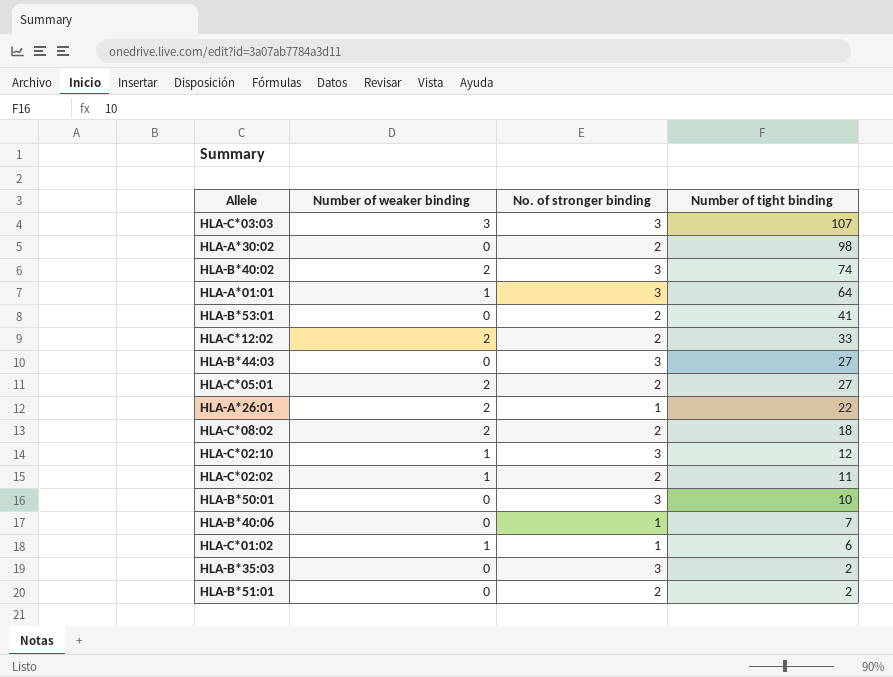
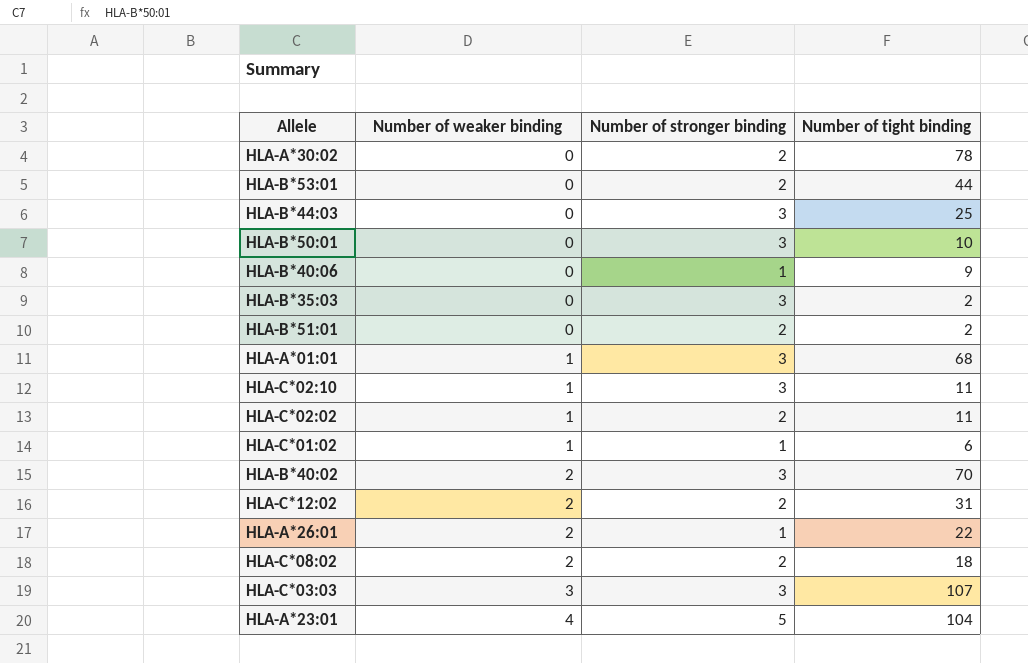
row order: Number of tight binding descending -> Number of weaker binding ascending
column name: No. of stronger binding -> Number of stronger binding
row HLA-C*05:01: 2 | 2 | 27 -> none
HLA-A*30:02 | Number of tight binding: 98 -> 78
HLA-B*53:01 | Number of tight binding: 41 -> 44
HLA-B*44:03 | Number of tight binding: 27 -> 25
HLA-B*40:06 | Number of tight binding: 7 -> 9
HLA-A*01:01 | Number of tight binding: 64 -> 68
HLA-C*02:10 | Number of tight binding: 12 -> 11
HLA-B*40:02 | Number of tight binding: 74 -> 70
HLA-C*12:02 | Number of tight binding: 33 -> 31
row HLA-A*23:01: none -> 4 | 5 | 104

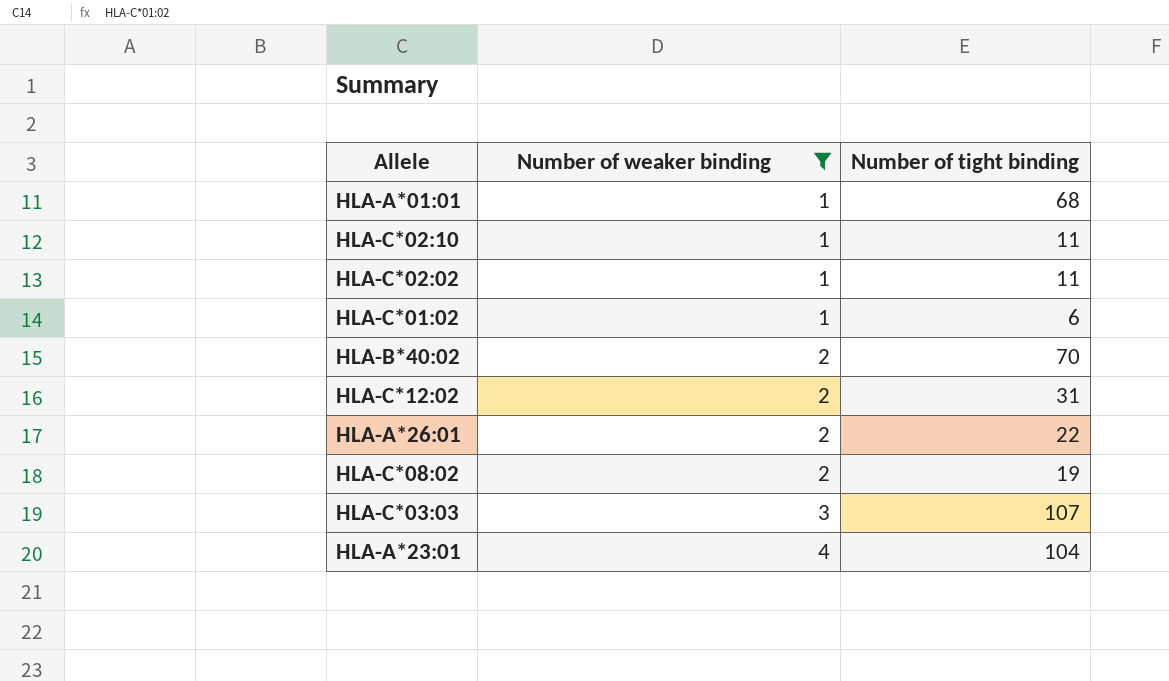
filter: none -> Number of weaker binding != 0
column Number of stronger binding | position: 3 -> none
HLA-C*08:02 | Number of tight binding: 18 -> 19

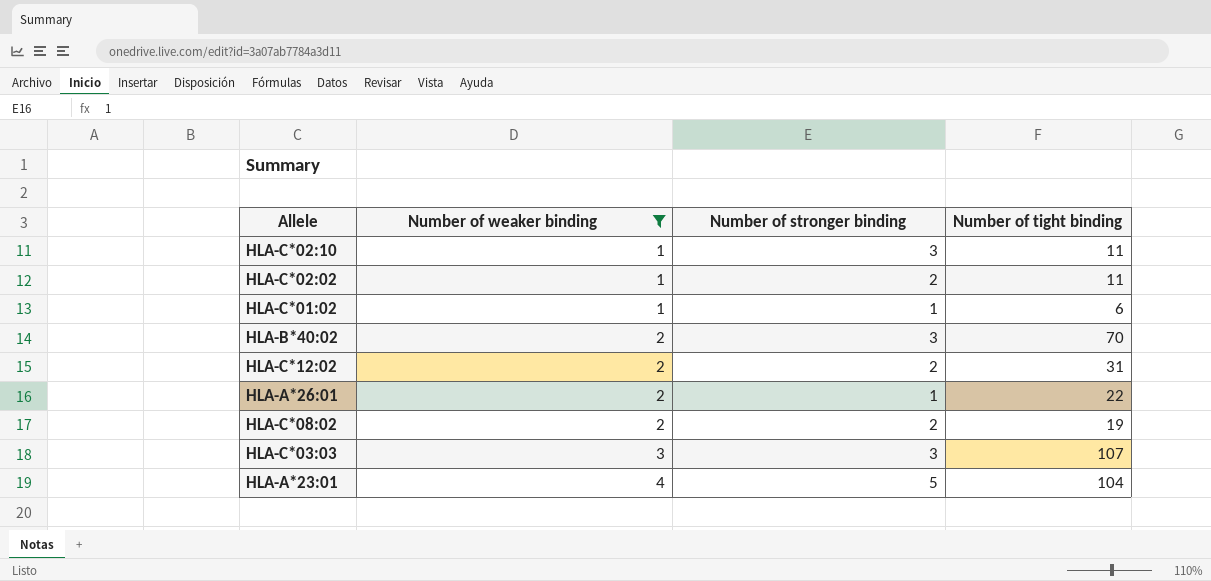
column Number of stronger binding | position: none -> 3
row HLA-A*01:01: 1 | 68 -> none

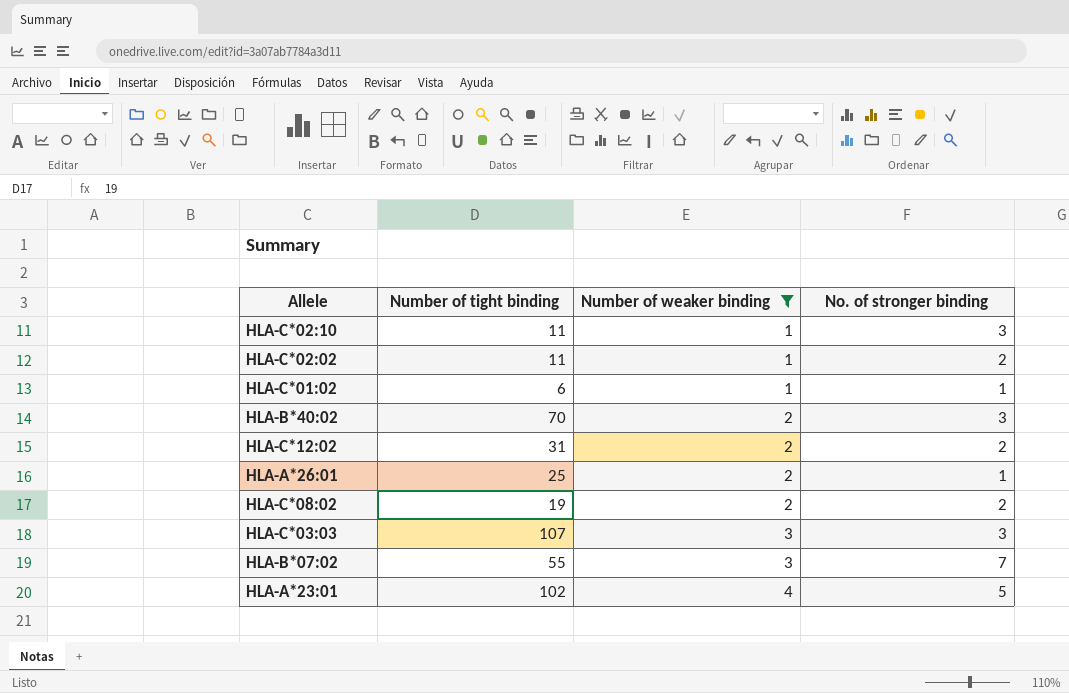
column Number of tight binding | position: 4 -> 2
column name: Number of stronger binding -> No. of stronger binding
HLA-A*26:01 | Number of tight binding: 22 -> 25
row HLA-B*07:02: none -> 55 | 3 | 7
HLA-A*23:01 | Number of tight binding: 104 -> 102

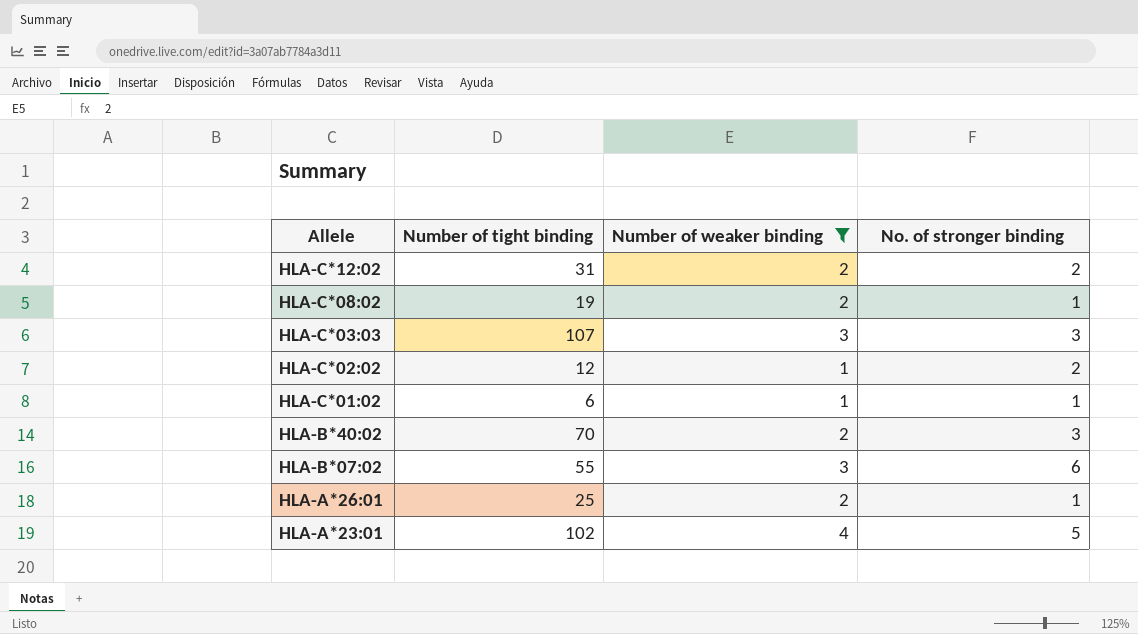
row order: Number of weaker binding ascending -> Allele descending
row HLA-C*02:10: 11 | 1 | 3 -> none
HLA-C*08:02 | No. of stronger binding: 2 -> 1
HLA-C*02:02 | Number of tight binding: 11 -> 12
HLA-B*07:02 | No. of stronger binding: 7 -> 6

